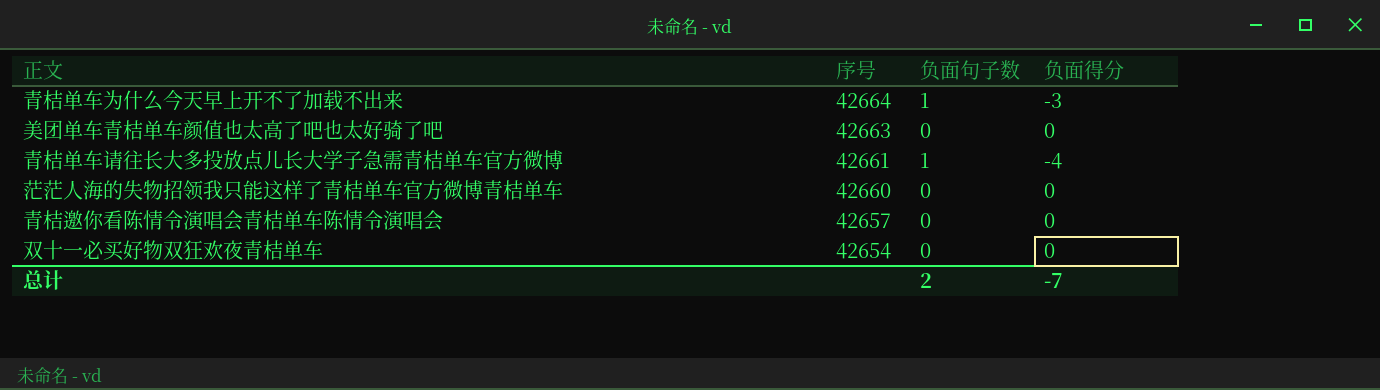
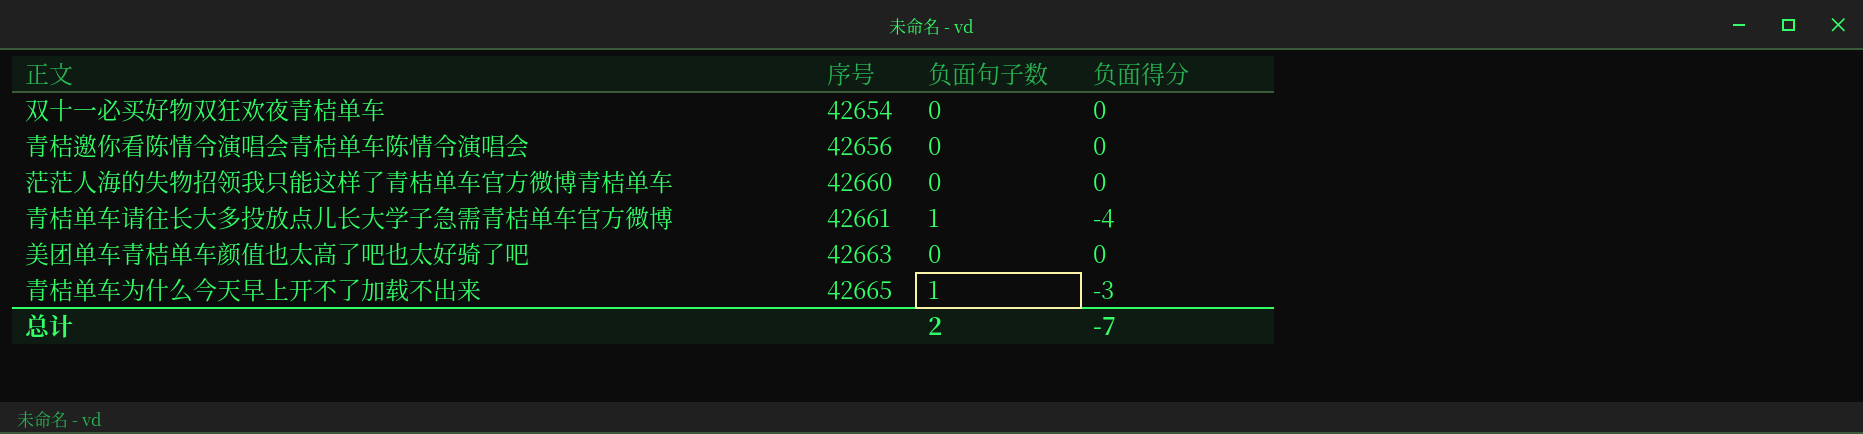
row order: 序号 descending -> 序号 ascending
青桔邀你看陈情令演唱会青桔单车陈情令演唱会 | 序号: 42657 -> 42656
青桔单车为什么今天早上开不了加载不出来 | 序号: 42664 -> 42665

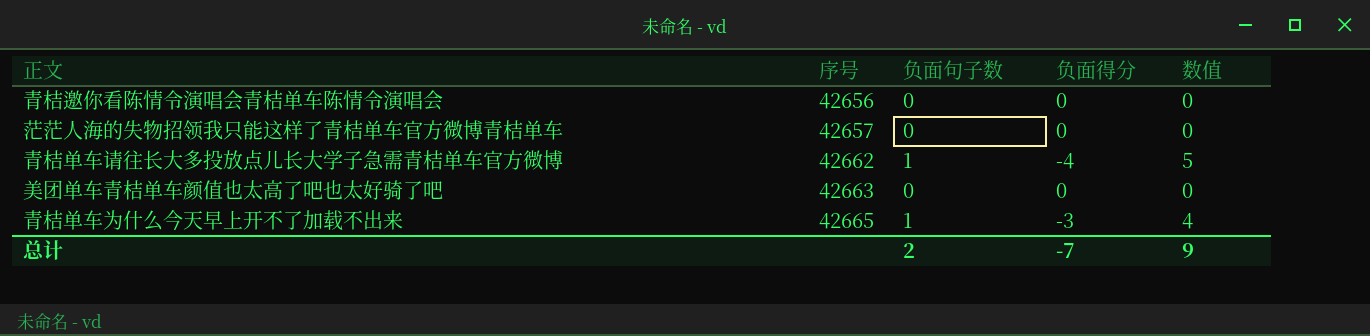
column 数值 | formula: none -> [负面句子数] - [负面得分]
row 双十一必买好物双狂欢夜青桔单车: 42654 | 0 | 0 -> none
茫茫人海的失物招领我只能这样了青桔单车官方微博青桔单车 | 序号: 42660 -> 42657
青桔单车请往长大多投放点儿长大学子急需青桔单车官方微博 | 序号: 42661 -> 42662

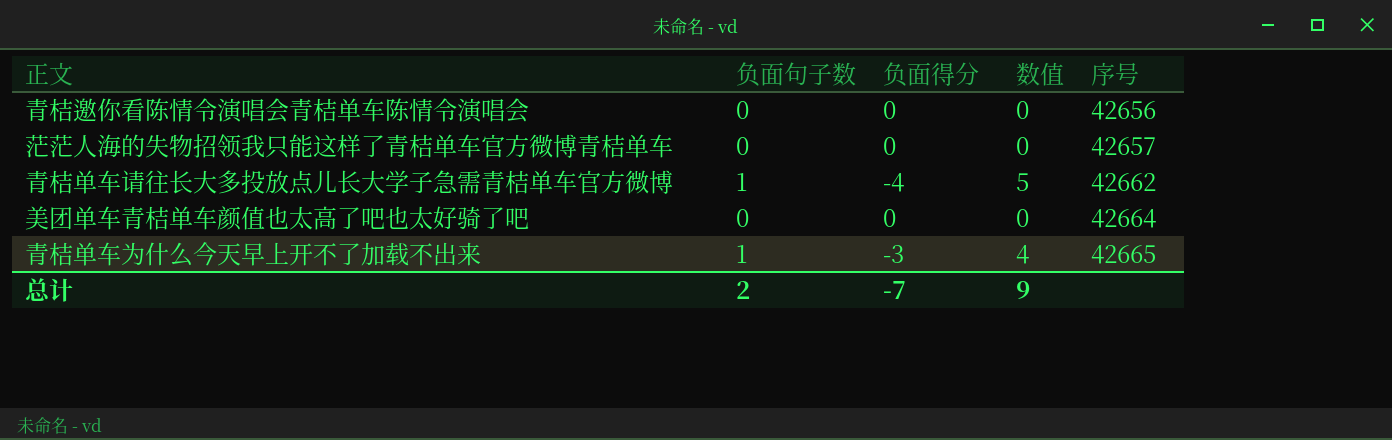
column 序号 | position: 2 -> 5
美团单车青桔单车颜值也太高了吧也太好骑了吧 | 序号: 42663 -> 42664

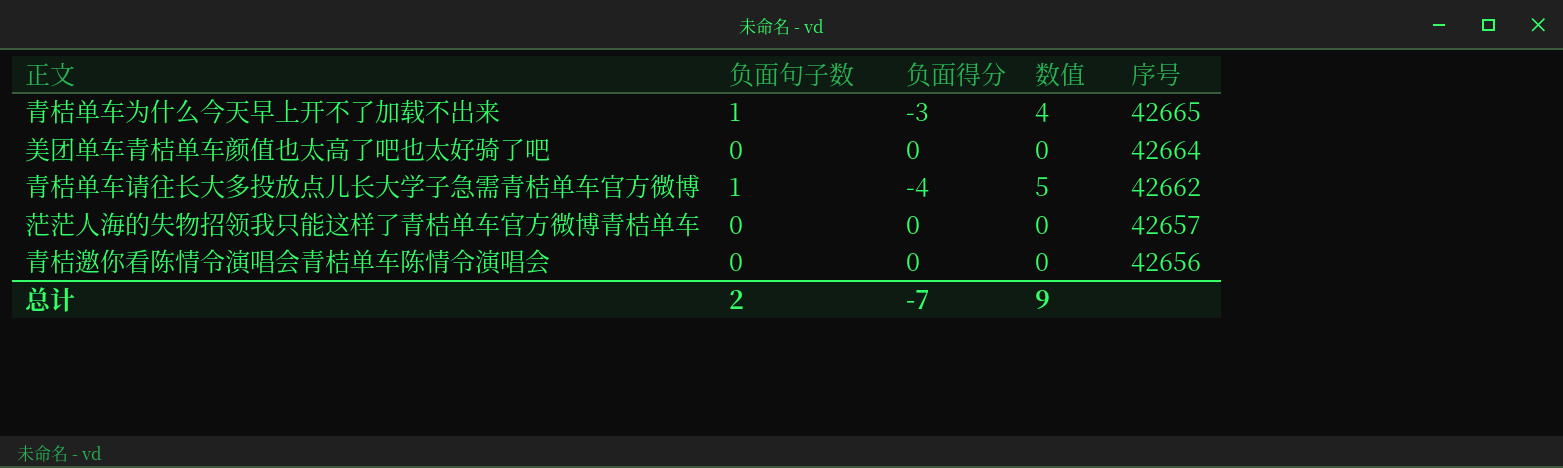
row order: 序号 ascending -> 序号 descending

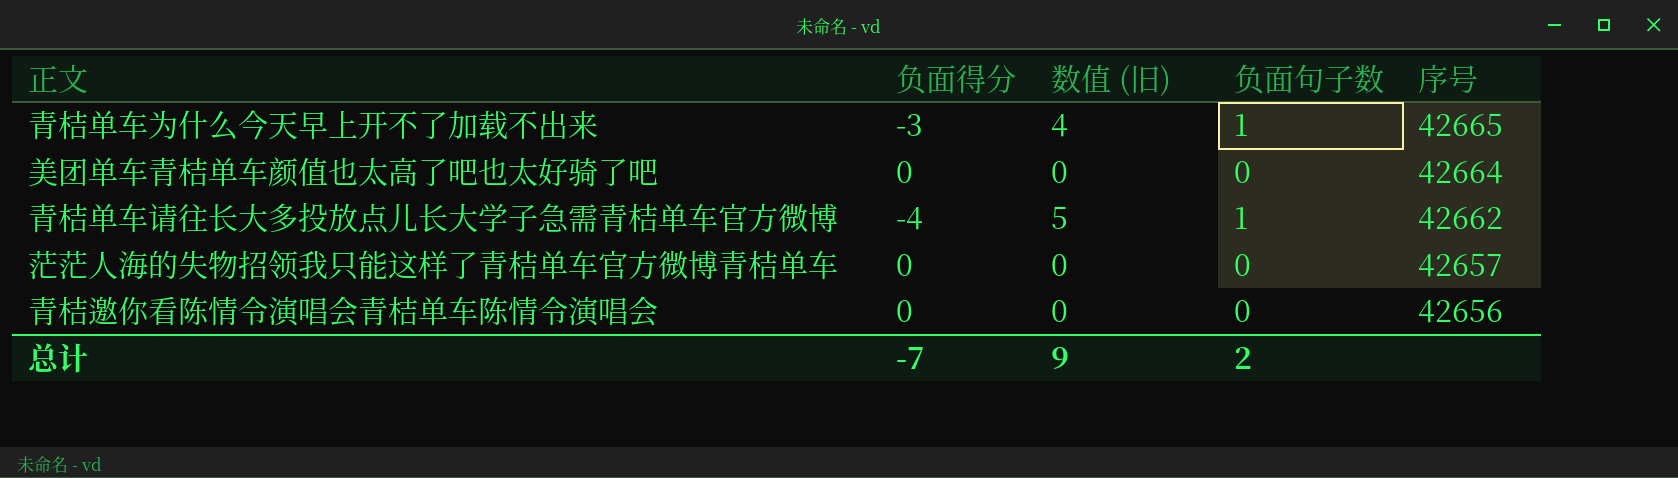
column name: 数值 -> 数值 (旧)
column 负面句子数 | position: 2 -> 4

